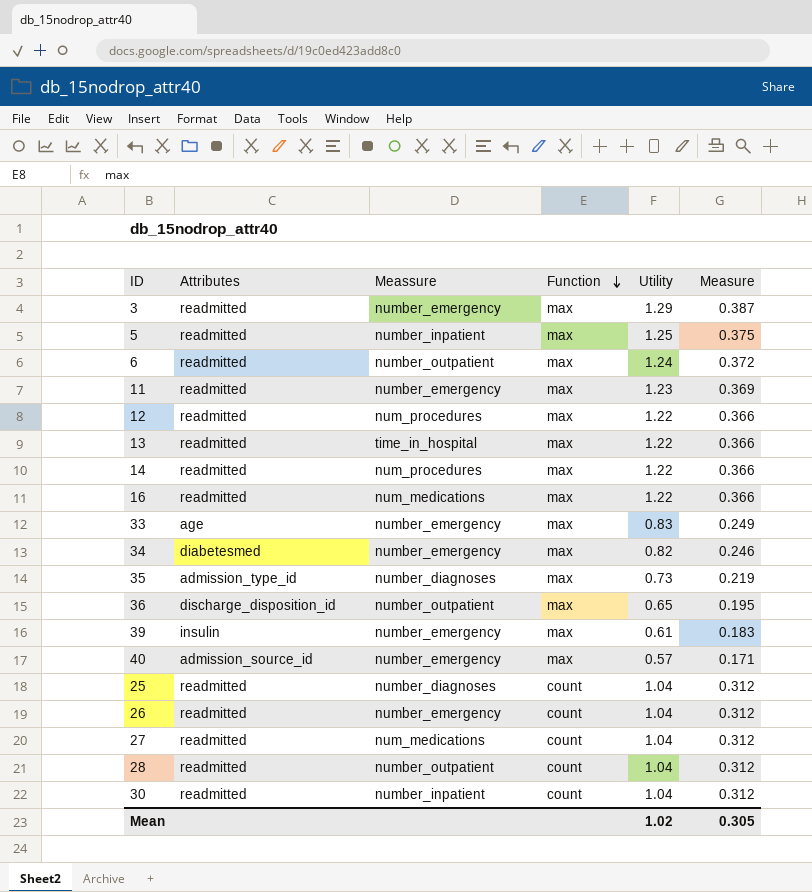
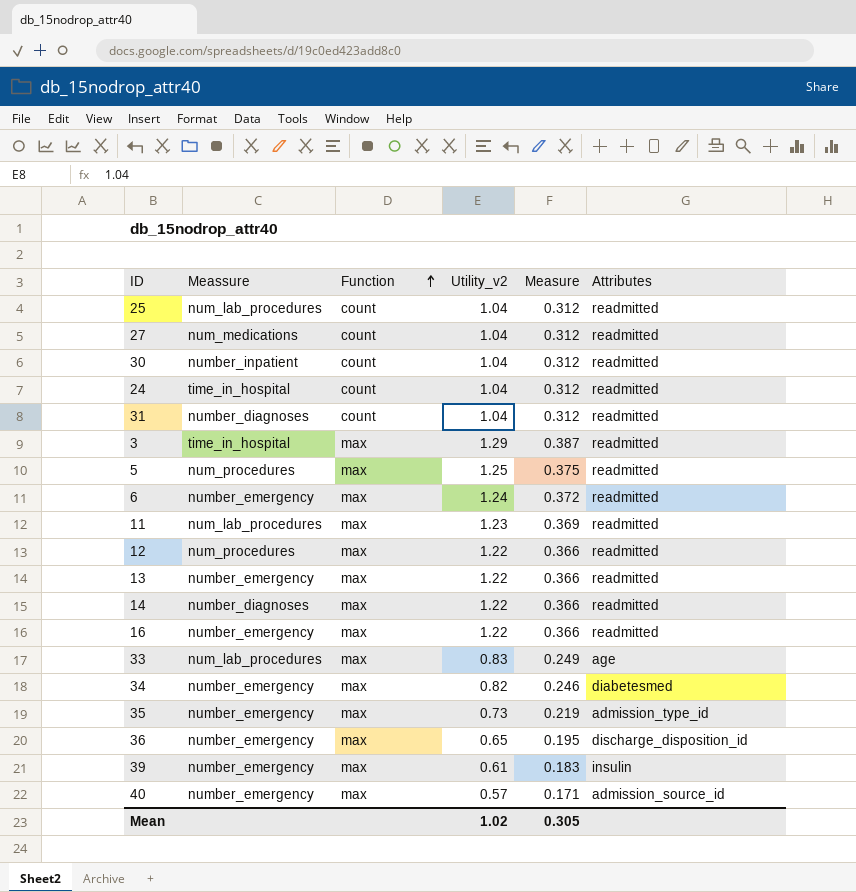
row order: Function descending -> Function ascending
column name: Utility -> Utility_v2
column Attributes | position: 2 -> 6
row 26: readmitted | number_emergency | count | 1.04 | 0.312 -> none
row 28: readmitted | number_outpatient | count | 1.04 | 0.312 -> none
25 | Meassure: number_diagnoses -> num_lab_procedures
row 24: none -> time_in_hospital | count | 1.04 | 0.312 | readmitted
row 31: none -> number_diagnoses | count | 1.04 | 0.312 | readmitted
3 | Meassure: number_emergency -> time_in_hospital
5 | Meassure: number_inpatient -> num_procedures
6 | Meassure: number_outpatient -> number_emergency
11 | Meassure: number_emergency -> num_lab_procedures
13 | Meassure: time_in_hospital -> number_emergency
14 | Meassure: num_procedures -> number_diagnoses
16 | Meassure: num_medications -> number_emergency
33 | Meassure: number_emergency -> num_lab_procedures
35 | Meassure: number_diagnoses -> number_emergency
36 | Meassure: number_outpatient -> number_emergency

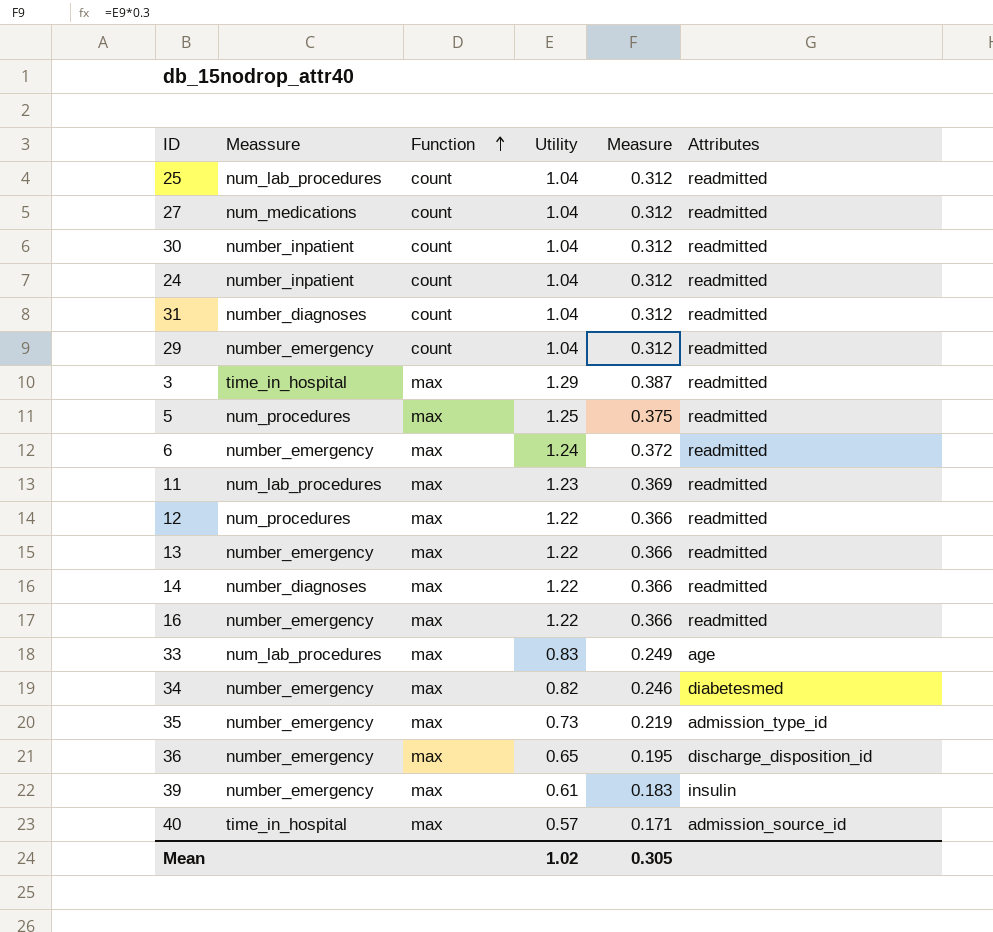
column name: Utility_v2 -> Utility
24 | Meassure: time_in_hospital -> number_inpatient
row 29: none -> number_emergency | count | 1.04 | 0.312 | readmitted
40 | Meassure: number_emergency -> time_in_hospital

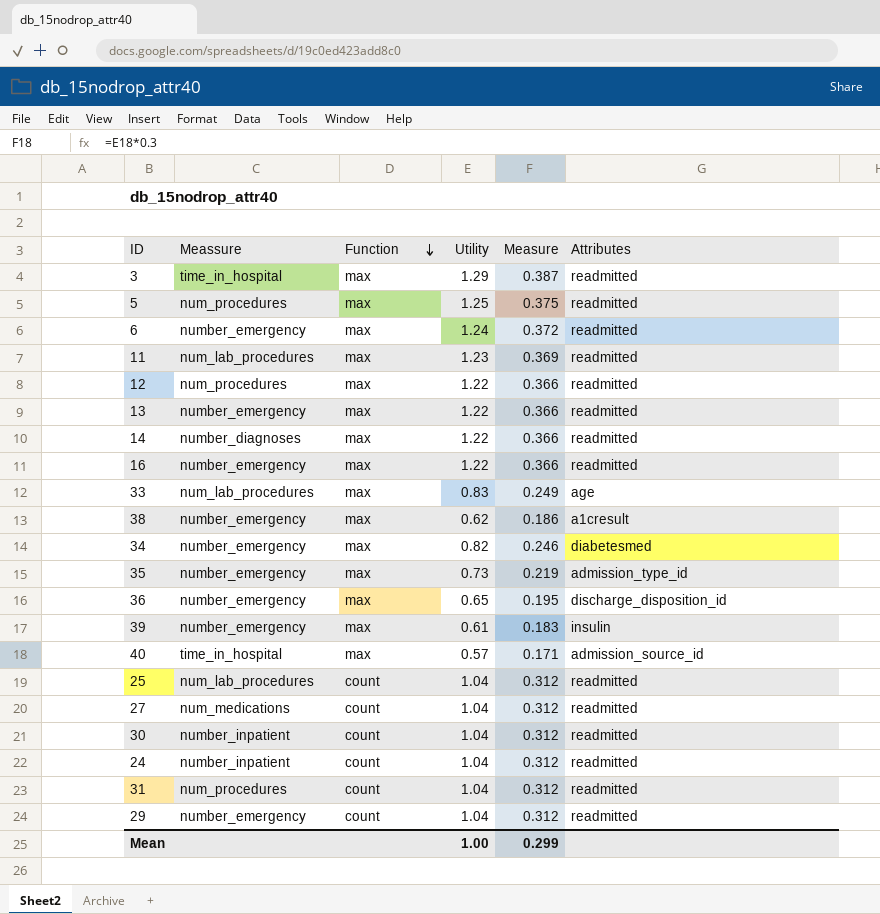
row order: Function ascending -> Function descending
row 38: none -> number_emergency | max | 0.62 | 0.186 | a1cresult
31 | Meassure: number_diagnoses -> num_procedures
Mean | Utility: 1.02 -> 1.00
Mean | Measure: 0.305 -> 0.299

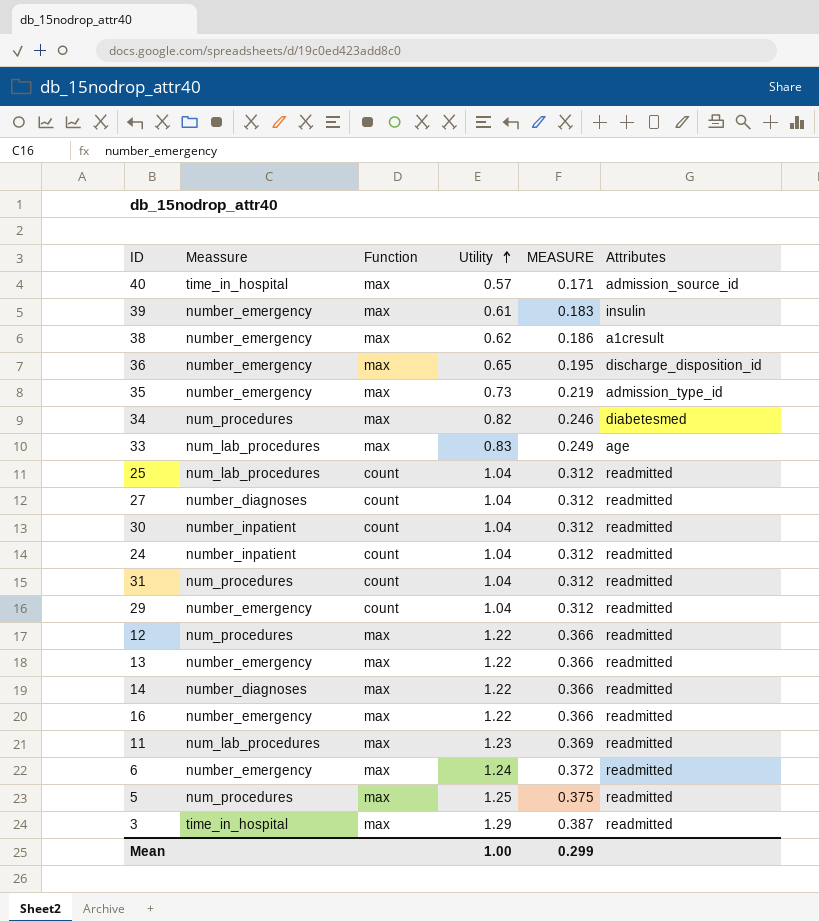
row order: Function descending -> Utility ascending
column name: Measure -> MEASURE
34 | Meassure: number_emergency -> num_procedures
27 | Meassure: num_medications -> number_diagnoses

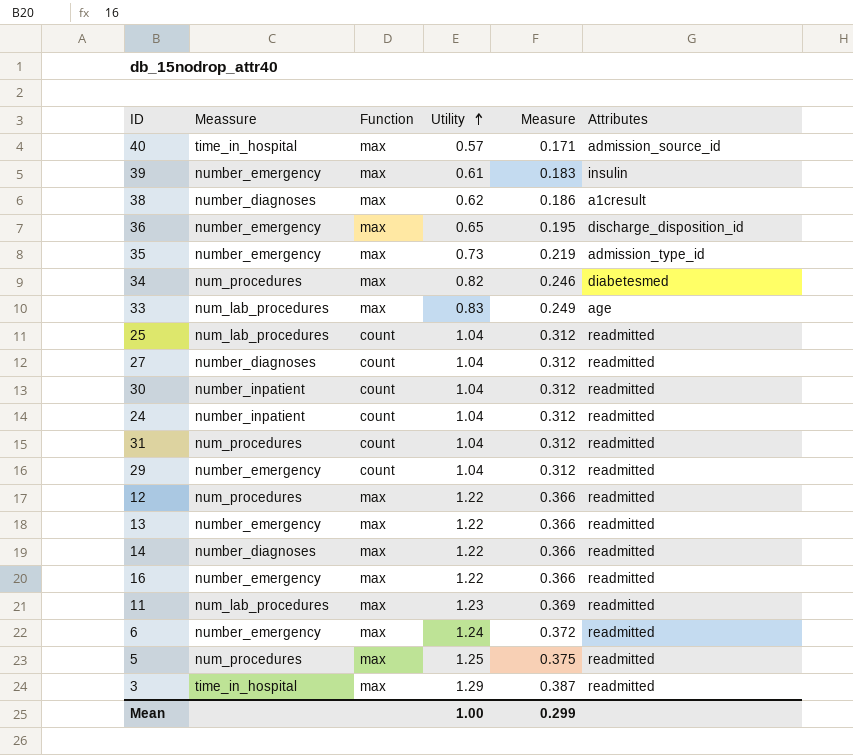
column name: MEASURE -> Measure
38 | Meassure: number_emergency -> number_diagnoses

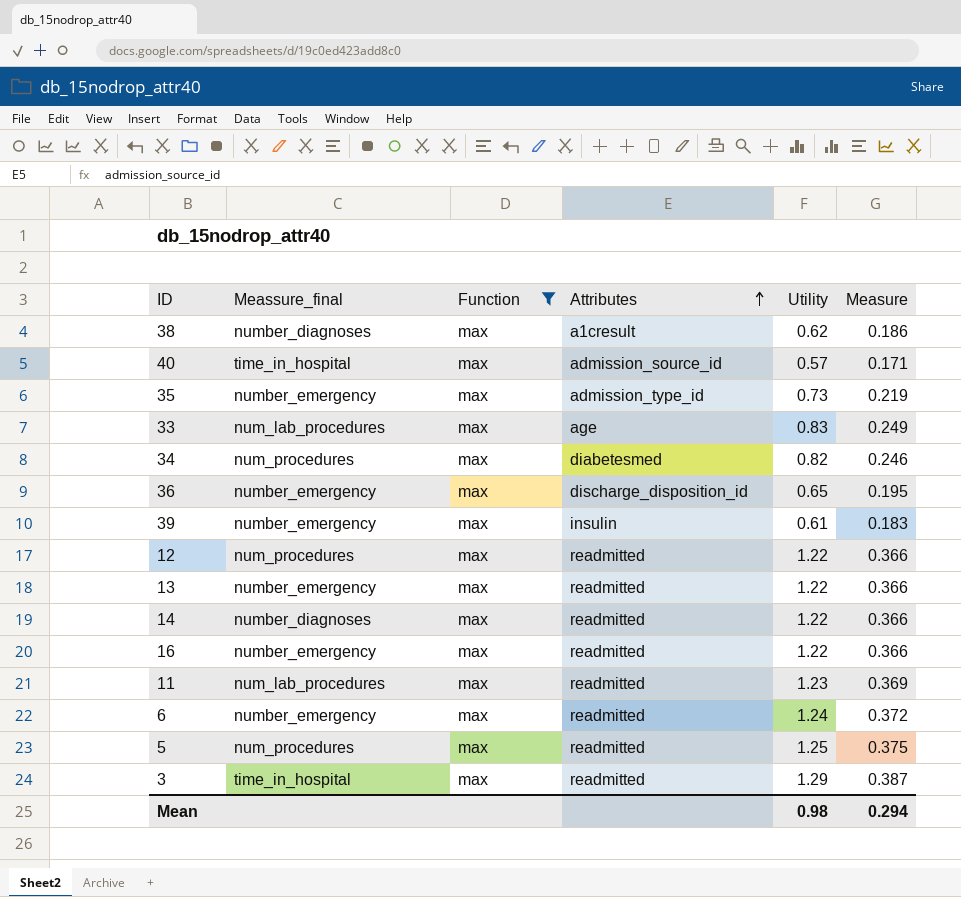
filter: none -> Function = max
row order: Utility ascending -> Attributes ascending
column name: Meassure -> Meassure_final
column Attributes | position: 6 -> 4
Mean | Utility: 1.00 -> 0.98
Mean | Measure: 0.299 -> 0.294

